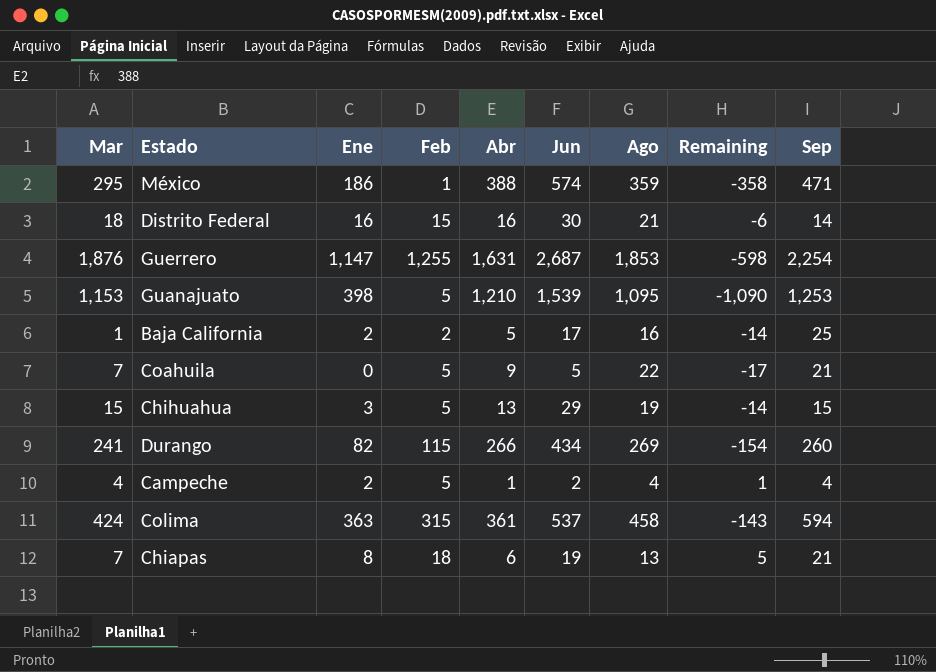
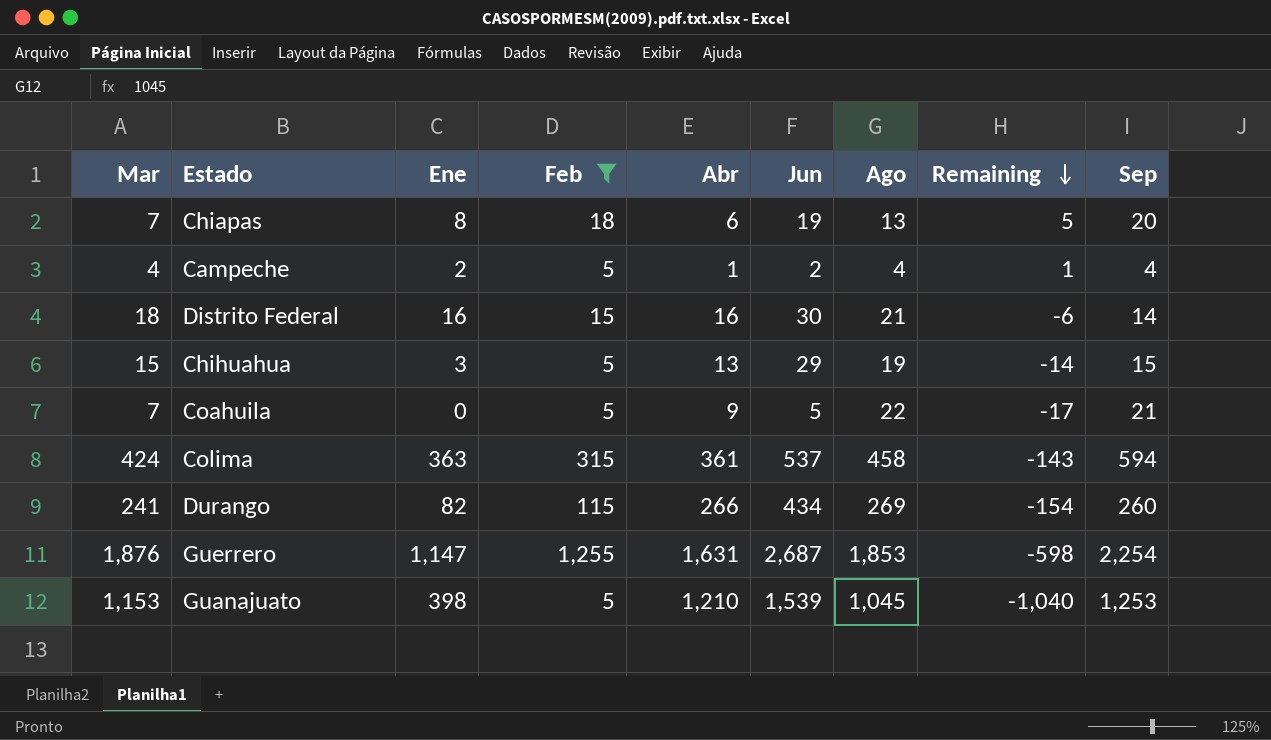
filter: none -> Feb >= 5
row order: none -> Remaining descending
Chiapas | Sep: 21 -> 20
Guanajuato | Ago: 1,095 -> 1,045
Guanajuato | Remaining: -1,090 -> -1,040

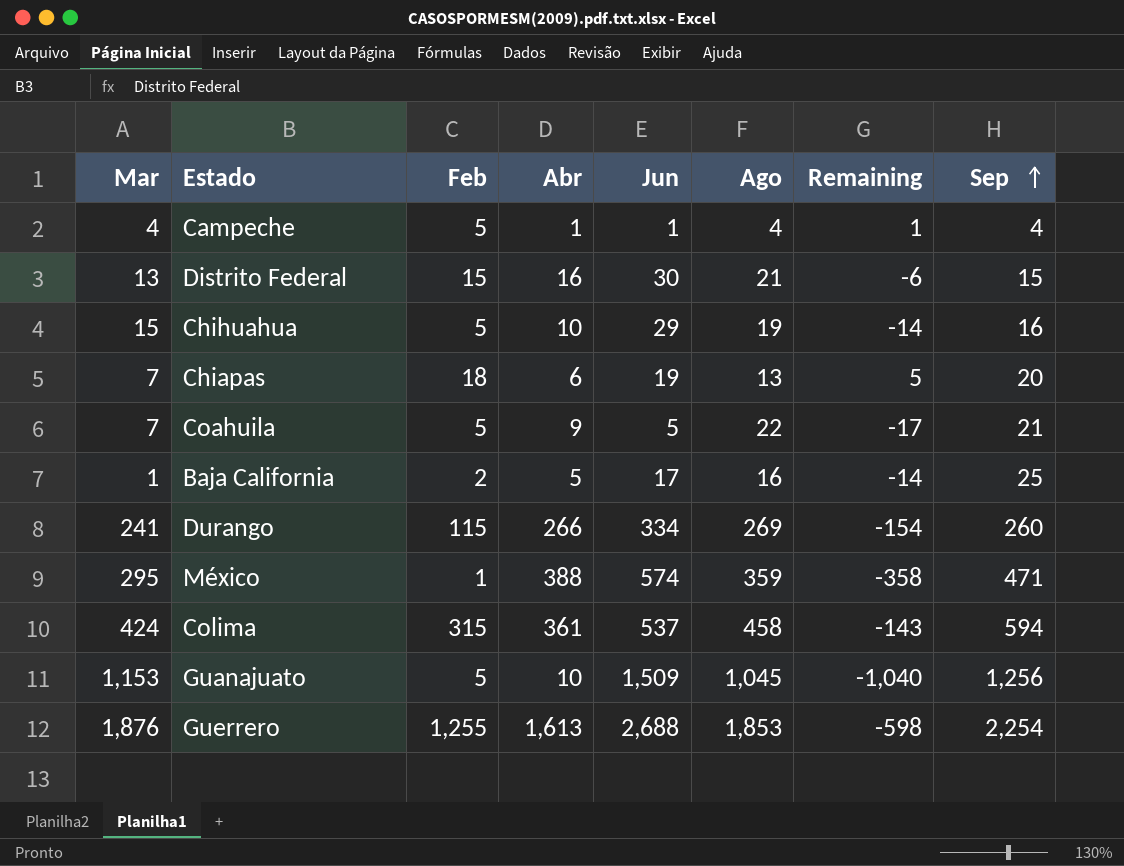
filter: Feb >= 5 -> none
row order: Remaining descending -> Sep ascending
column Ene | position: 3 -> none
Campeche | Jun: 2 -> 1
Distrito Federal | Mar: 18 -> 13
Distrito Federal | Sep: 14 -> 15
Chihuahua | Abr: 13 -> 10
Chihuahua | Sep: 15 -> 16
Durango | Jun: 434 -> 334
Guanajuato | Abr: 1,210 -> 10
Guanajuato | Jun: 1,539 -> 1,509
Guanajuato | Sep: 1,253 -> 1,256
Guerrero | Abr: 1,631 -> 1,613
Guerrero | Jun: 2,687 -> 2,688

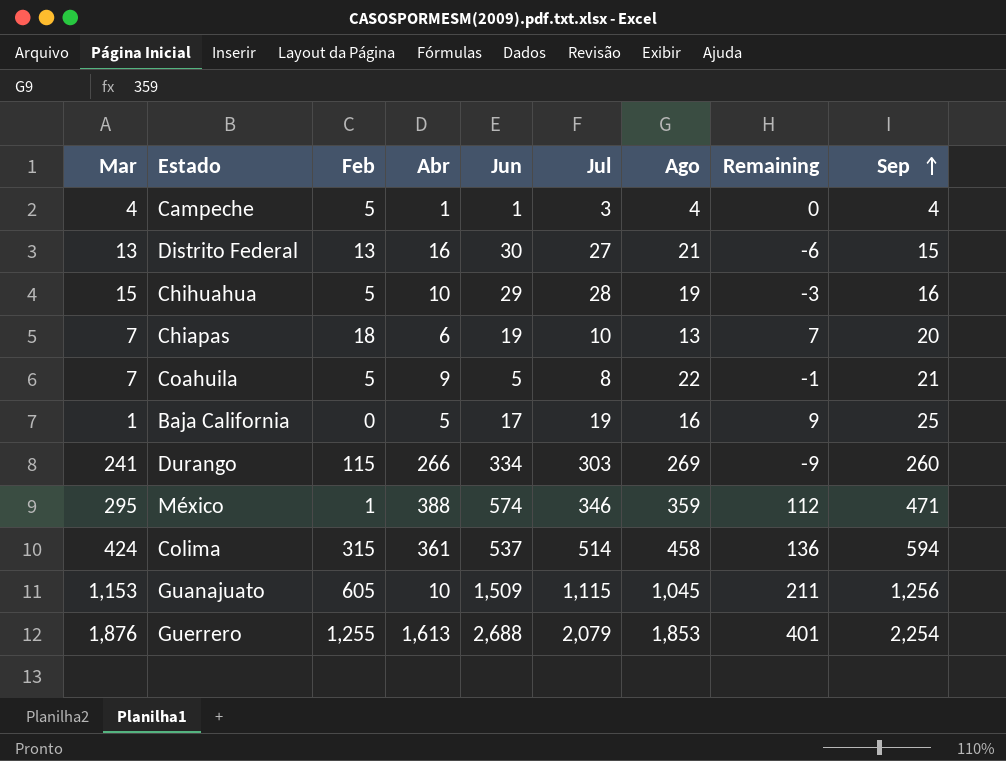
column Jul | position: none -> 6
column Remaining | formula: [Feb] - [Ago] -> [Sep] - [Ago]
Distrito Federal | Feb: 15 -> 13
Baja California | Feb: 2 -> 0
Guanajuato | Feb: 5 -> 605

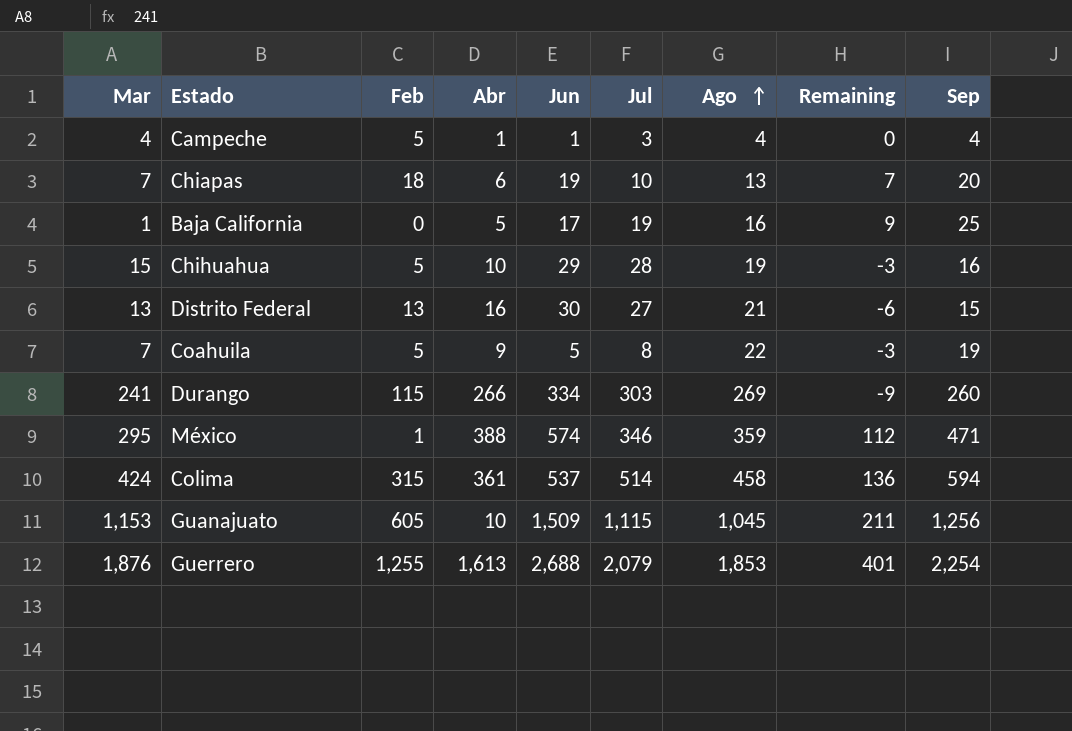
row order: Sep ascending -> Ago ascending
Coahuila | Remaining: -1 -> -3
Coahuila | Sep: 21 -> 19

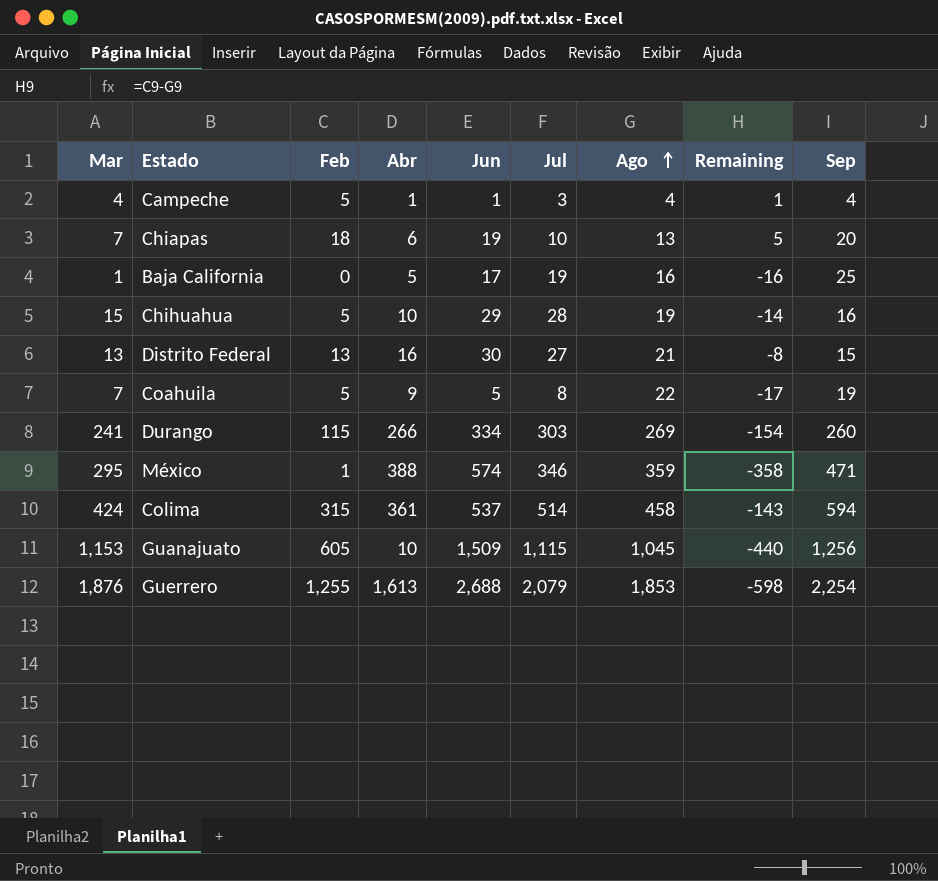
column Remaining | formula: [Sep] - [Ago] -> [Feb] - [Ago]

